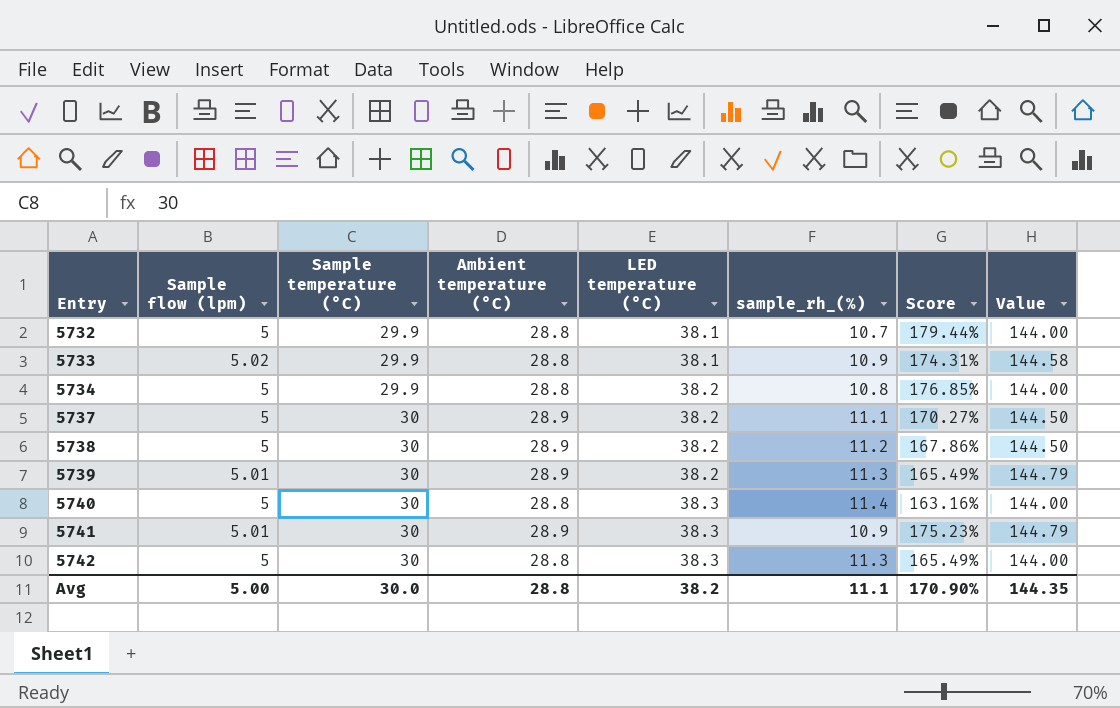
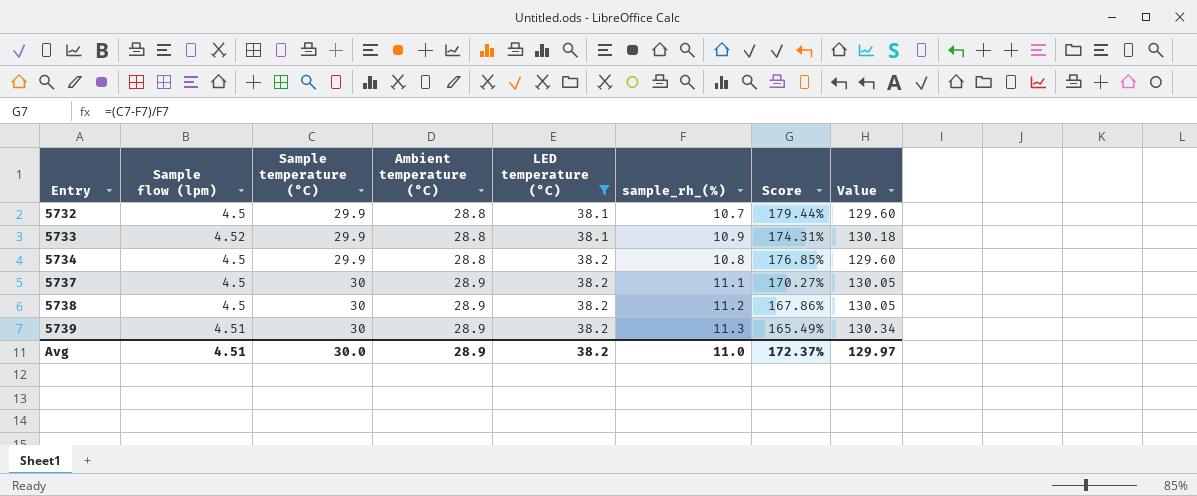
filter: none -> LED temperature (°C) != 38.3
5732 | Sample flow (lpm): 5 -> 4.5
5732 | Value: 144.00 -> 129.60
5733 | Sample flow (lpm): 5.02 -> 4.52
5733 | Value: 144.58 -> 130.18
5734 | Sample flow (lpm): 5 -> 4.5
5734 | Value: 144.00 -> 129.60
5737 | Sample flow (lpm): 5 -> 4.5
5737 | Value: 144.50 -> 130.05
5738 | Sample flow (lpm): 5 -> 4.5
5738 | Value: 144.50 -> 130.05
5739 | Sample flow (lpm): 5.01 -> 4.51
5739 | Value: 144.79 -> 130.34
Avg | Sample flow (lpm): 5.00 -> 4.51
Avg | Ambient temperature (°C): 28.8 -> 28.9
Avg | sample_rh_(%): 11.1 -> 11.0
Avg | Score: 170.90% -> 172.37%
Avg | Value: 144.35 -> 129.97

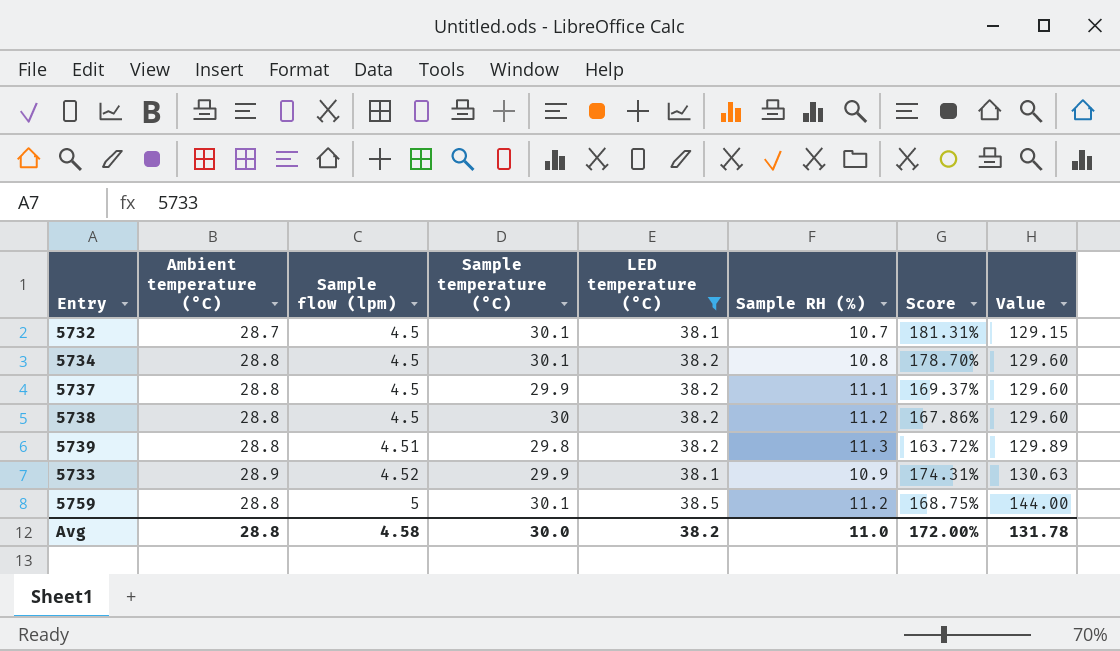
row order: Entry ascending -> Sample flow (lpm) ascending
column Ambient temperature (°C) | position: 4 -> 2
column name: sample_rh_(%) -> Sample RH (%)
5732 | Ambient temperature (°C): 28.8 -> 28.7
5732 | Sample temperature (°C): 29.9 -> 30.1
5732 | Score: 179.44% -> 181.31%
5732 | Value: 129.60 -> 129.15
5734 | Sample temperature (°C): 29.9 -> 30.1
5734 | Score: 176.85% -> 178.70%
5737 | Ambient temperature (°C): 28.9 -> 28.8
5737 | Sample temperature (°C): 30 -> 29.9
5737 | Score: 170.27% -> 169.37%
5737 | Value: 130.05 -> 129.60
5738 | Ambient temperature (°C): 28.9 -> 28.8
5738 | Value: 130.05 -> 129.60
5739 | Ambient temperature (°C): 28.9 -> 28.8
5739 | Sample temperature (°C): 30 -> 29.8
5739 | Score: 165.49% -> 163.72%
5739 | Value: 130.34 -> 129.89
5733 | Ambient temperature (°C): 28.8 -> 28.9
5733 | Value: 130.18 -> 130.63
row 5759: none -> 28.8 | 5 | 30.1 | 38.5 | 11.2 | 168.75% | 144.00
Avg | Ambient temperature (°C): 28.9 -> 28.8
Avg | Sample flow (lpm): 4.51 -> 4.58
Avg | Score: 172.37% -> 172.00%
Avg | Value: 129.97 -> 131.78

